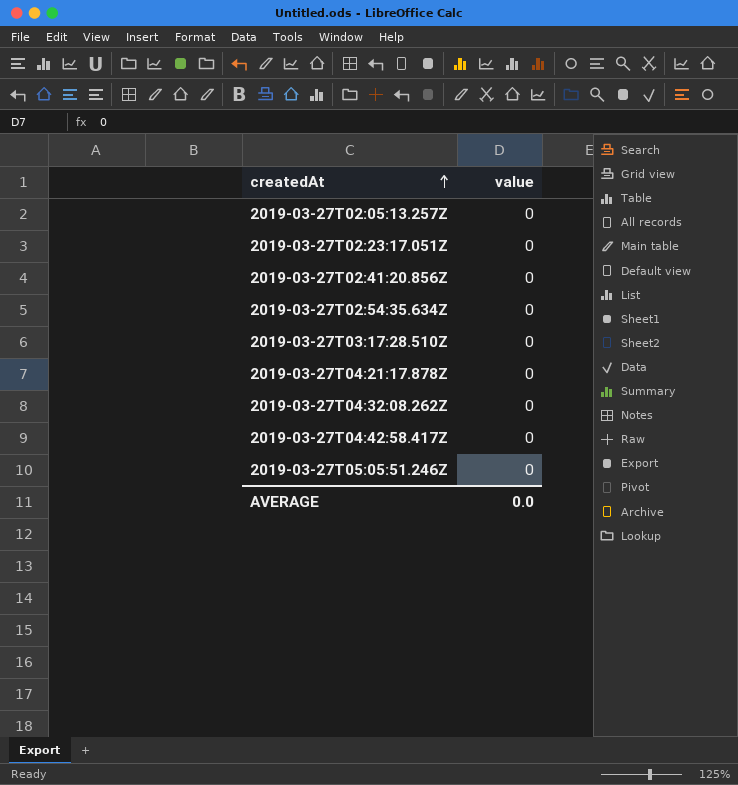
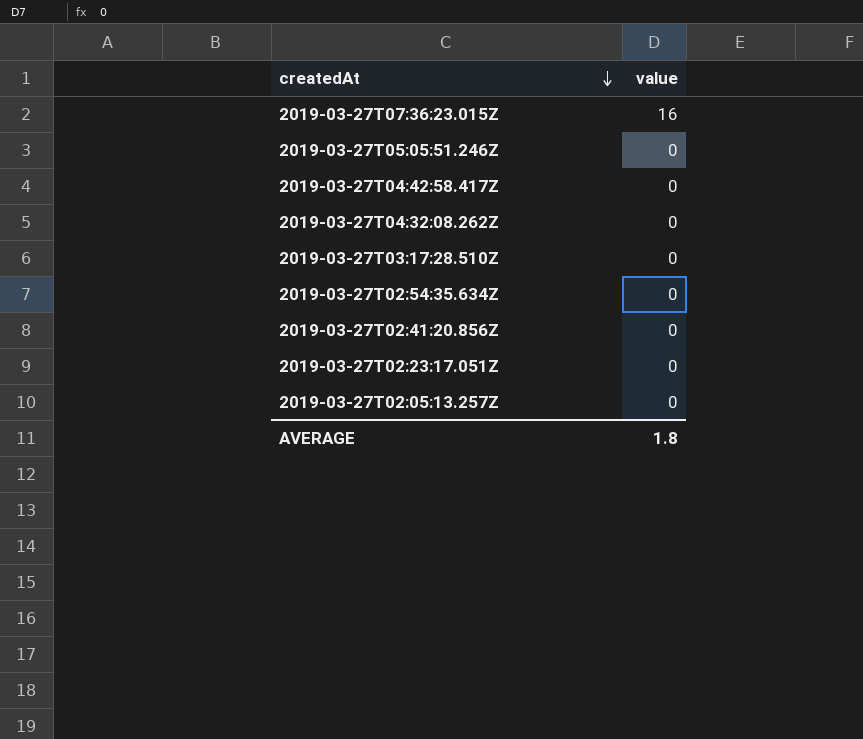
row order: createdAt ascending -> createdAt descending
row 2019-03-27T04:21:17.878Z: 0 -> none
row 2019-03-27T07:36:23.015Z: none -> 16
AVERAGE | value: 0.0 -> 1.8

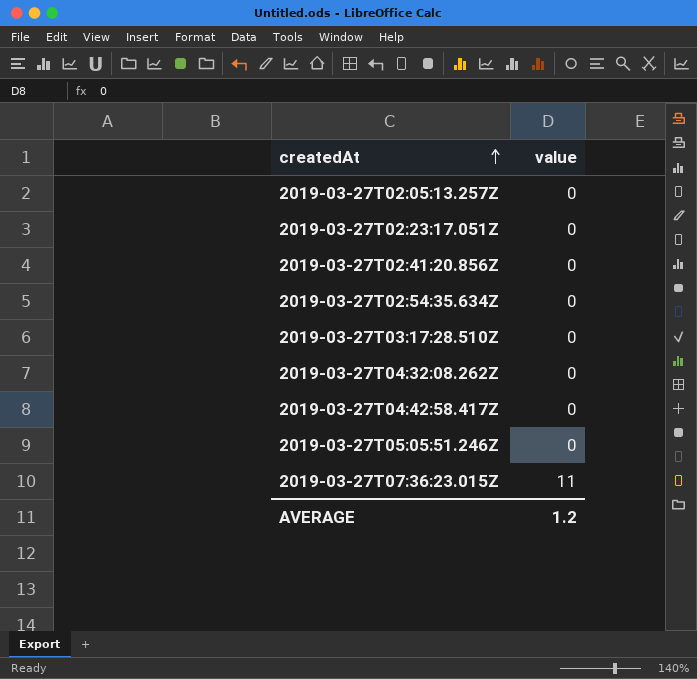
row order: createdAt descending -> createdAt ascending
2019-03-27T07:36:23.015Z | value: 16 -> 11
AVERAGE | value: 1.8 -> 1.2

